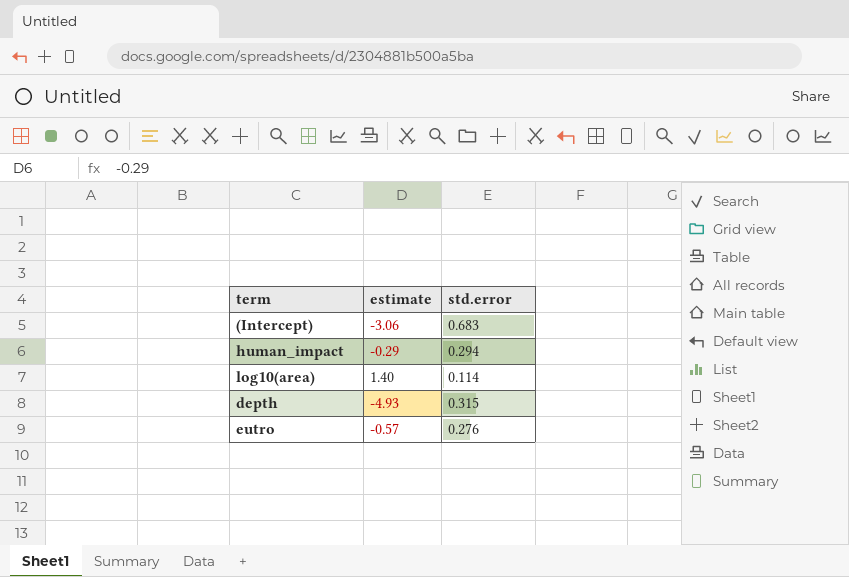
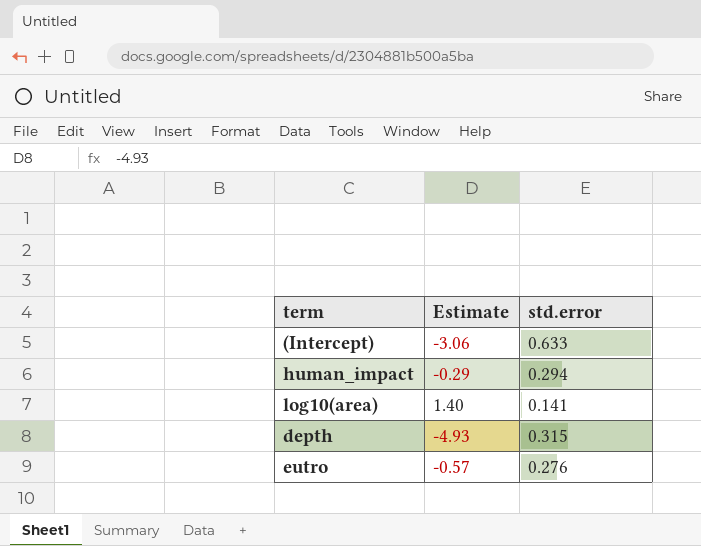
column name: estimate -> Estimate
(Intercept) | std.error: 0.683 -> 0.633
log10(area) | std.error: 0.114 -> 0.141

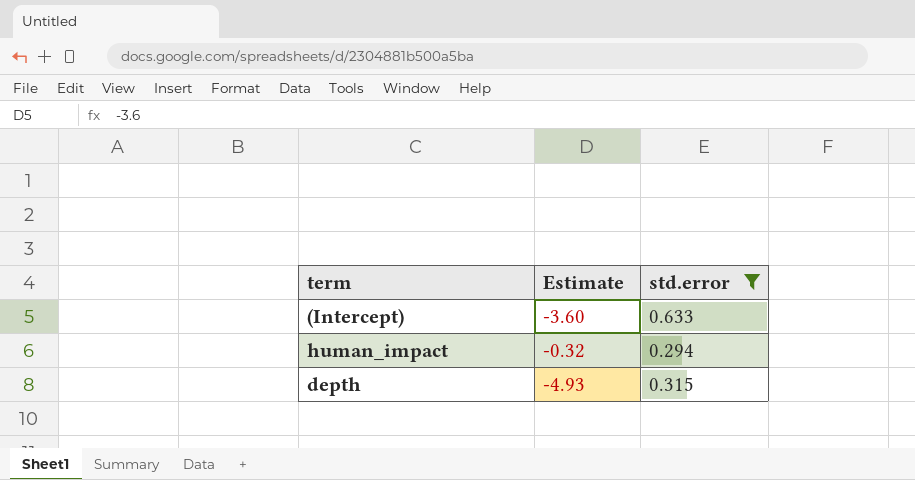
filter: none -> std.error >= 0.294
(Intercept) | Estimate: -3.06 -> -3.60
human_impact | Estimate: -0.29 -> -0.32

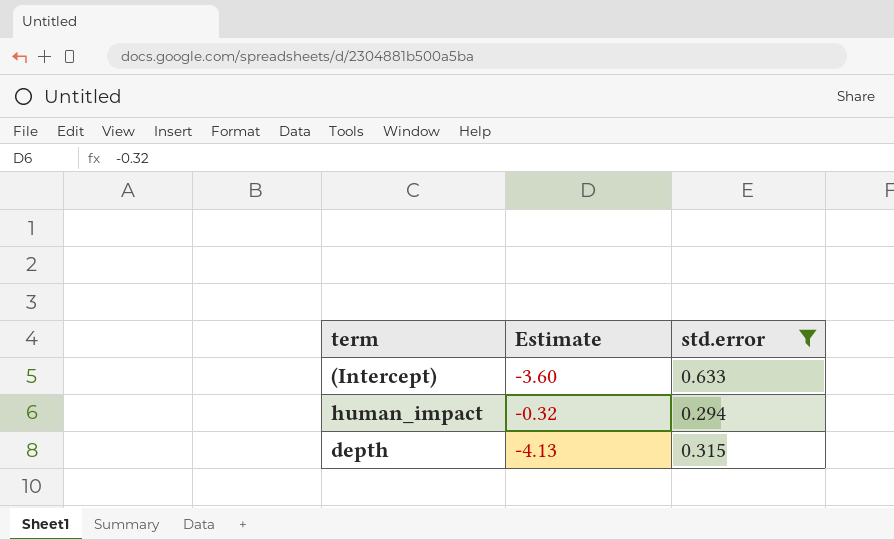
depth | Estimate: -4.93 -> -4.13

